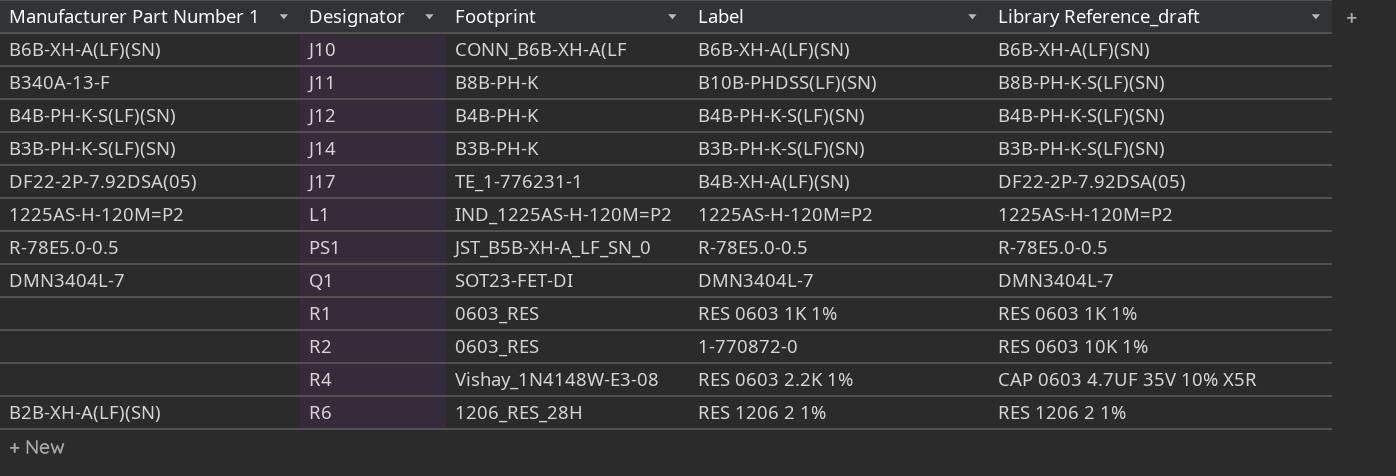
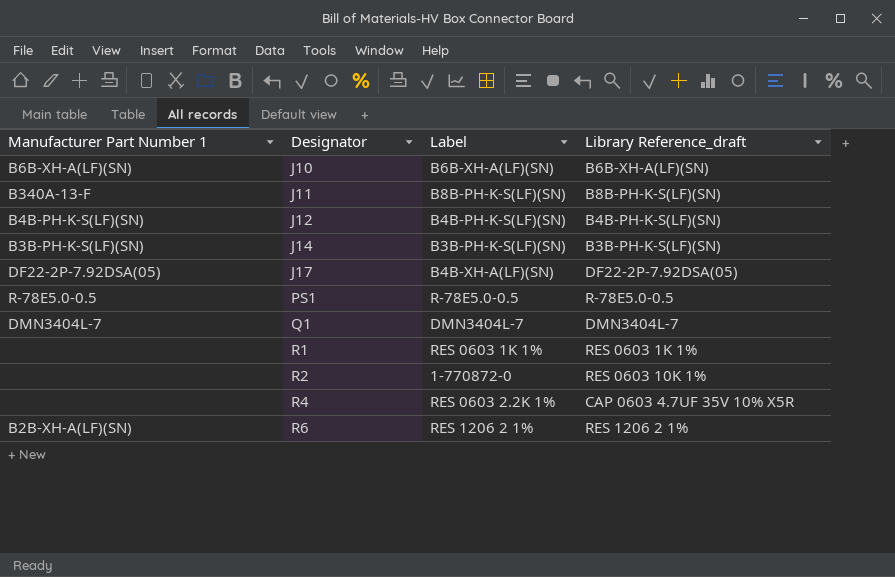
column Footprint | position: 3 -> none
row L1: 1225AS-H-120M=P2 | IND_1225AS-H-120M=P2 | 1225AS-H-120M=P2 | 1225AS-H-120M=P2 -> none
J11 | Label: B10B-PHDSS(LF)(SN) -> B8B-PH-K-S(LF)(SN)

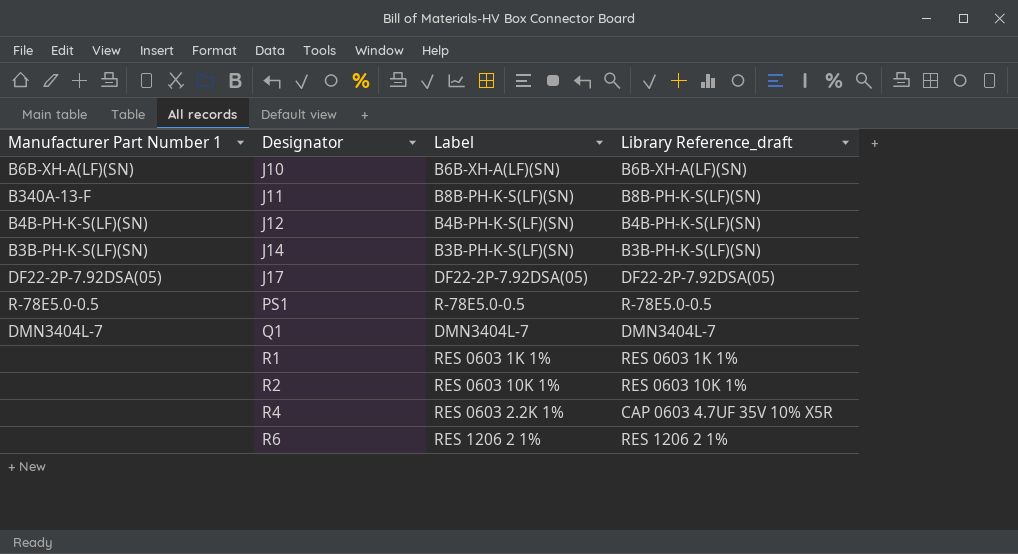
J17 | Label: B4B-XH-A(LF)(SN) -> DF22-2P-7.92DSA(05)
R2 | Label: 1-770872-0 -> RES 0603 10K 1%
R6 | Manufacturer Part Number 1: B2B-XH-A(LF)(SN) -> none

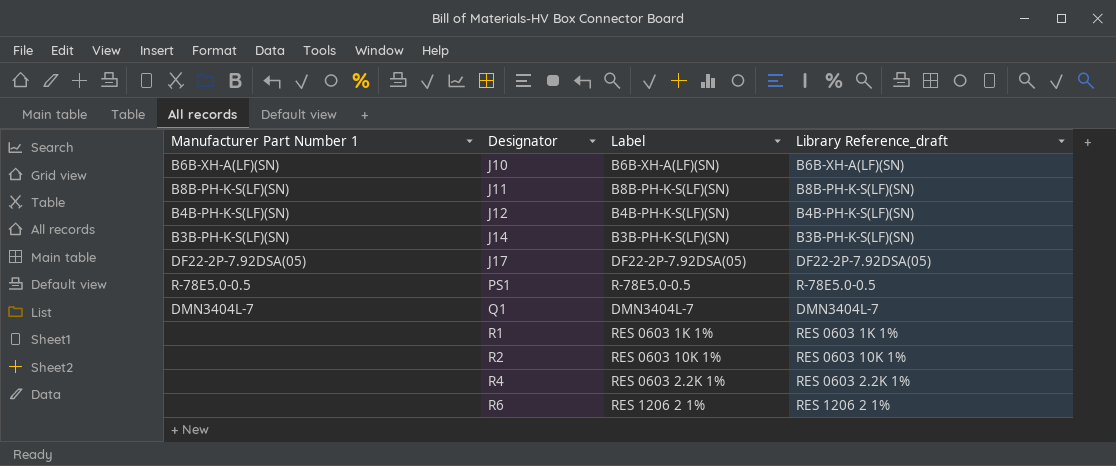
J11 | Manufacturer Part Number 1: B340A-13-F -> B8B-PH-K-S(LF)(SN)
R4 | Library Reference_draft: CAP 0603 4.7UF 35V 10% X5R -> RES 0603 2.2K 1%

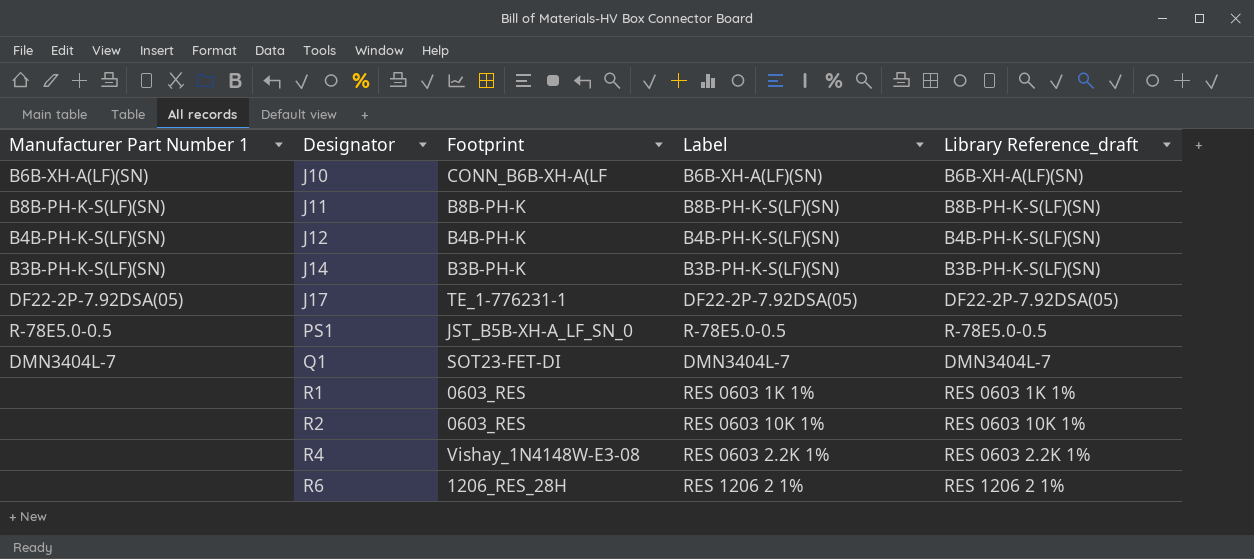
column Footprint | position: none -> 3

